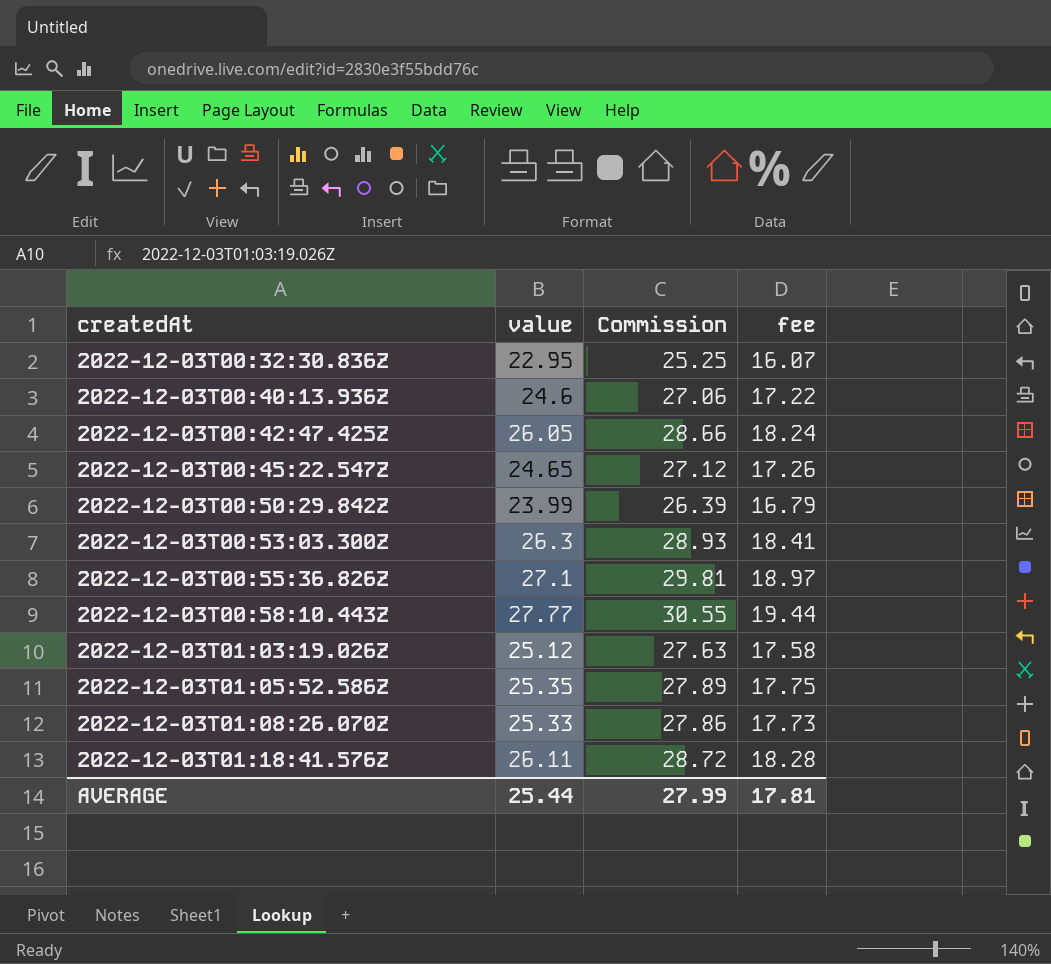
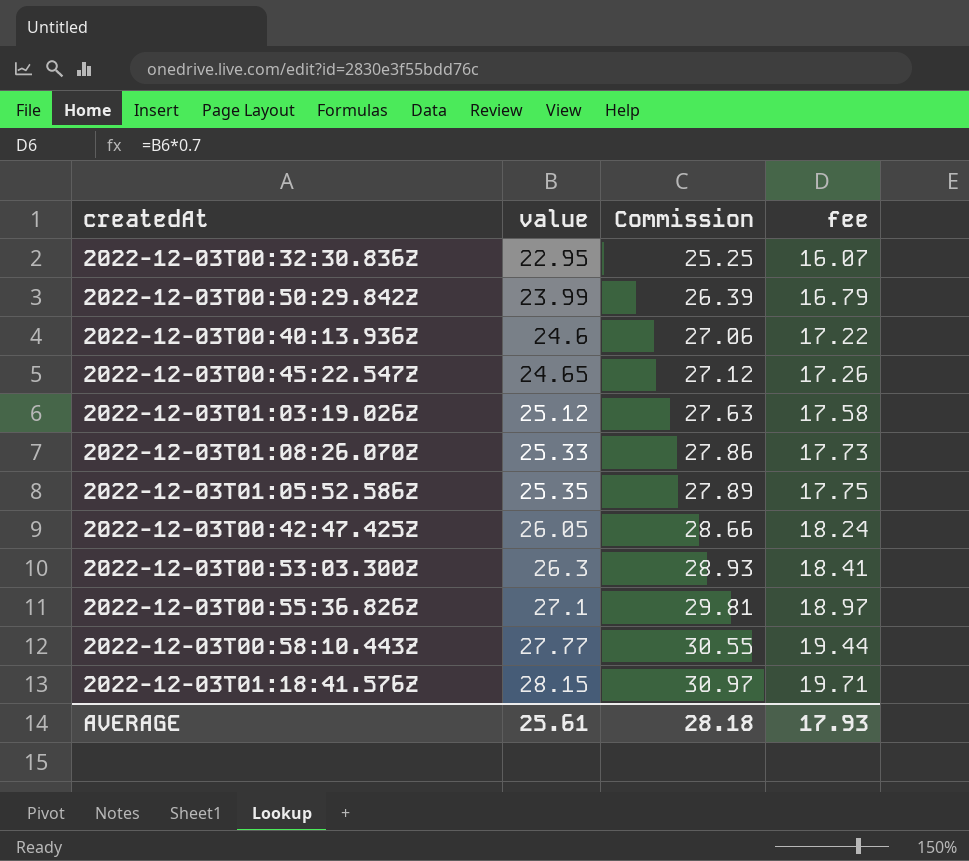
row order: createdAt ascending -> value ascending
2022-12-03T01:18:41.576Z | value: 26.11 -> 28.15
2022-12-03T01:18:41.576Z | Commission: 28.72 -> 30.97
2022-12-03T01:18:41.576Z | fee: 18.28 -> 19.71
AVERAGE | value: 25.44 -> 25.61
AVERAGE | Commission: 27.99 -> 28.18
AVERAGE | fee: 17.81 -> 17.93

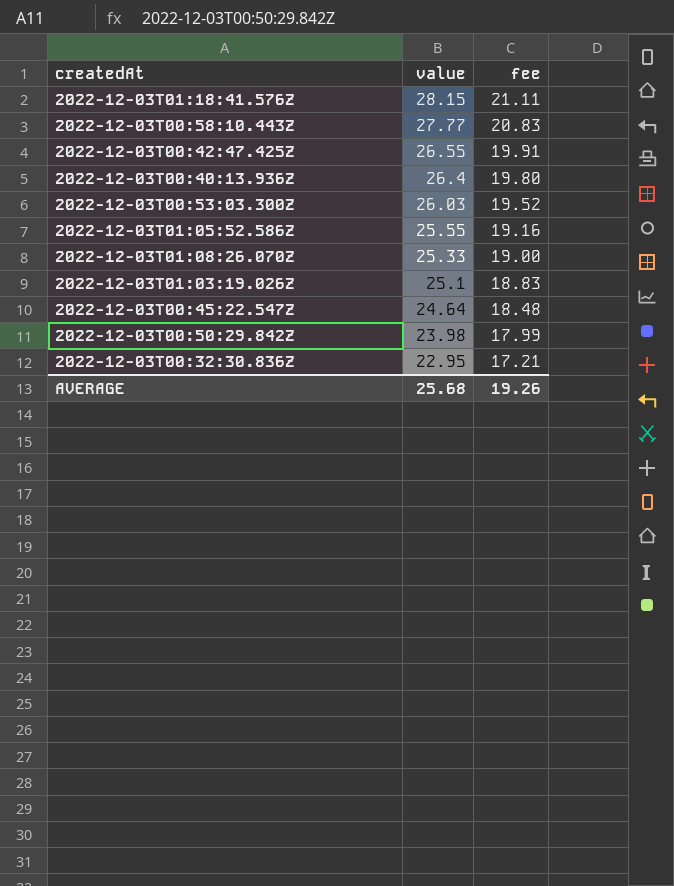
row order: value ascending -> value descending
column Commission | formula: [value] * 1.1 -> none
column fee | formula: [value] * 0.7 -> [value] * 0.75
row 2022-12-03T00:55:36.826Z: 27.1 | 29.81 | 18.97 -> none
2022-12-03T00:42:47.425Z | value: 26.05 -> 26.55
2022-12-03T00:40:13.936Z | value: 24.6 -> 26.4
2022-12-03T00:53:03.300Z | value: 26.3 -> 26.03
2022-12-03T01:05:52.586Z | value: 25.35 -> 25.55
2022-12-03T01:03:19.026Z | value: 25.12 -> 25.1
2022-12-03T00:45:22.547Z | value: 24.65 -> 24.64
2022-12-03T00:50:29.842Z | value: 23.99 -> 23.98
AVERAGE | value: 25.61 -> 25.68
AVERAGE | fee: 17.93 -> 19.26

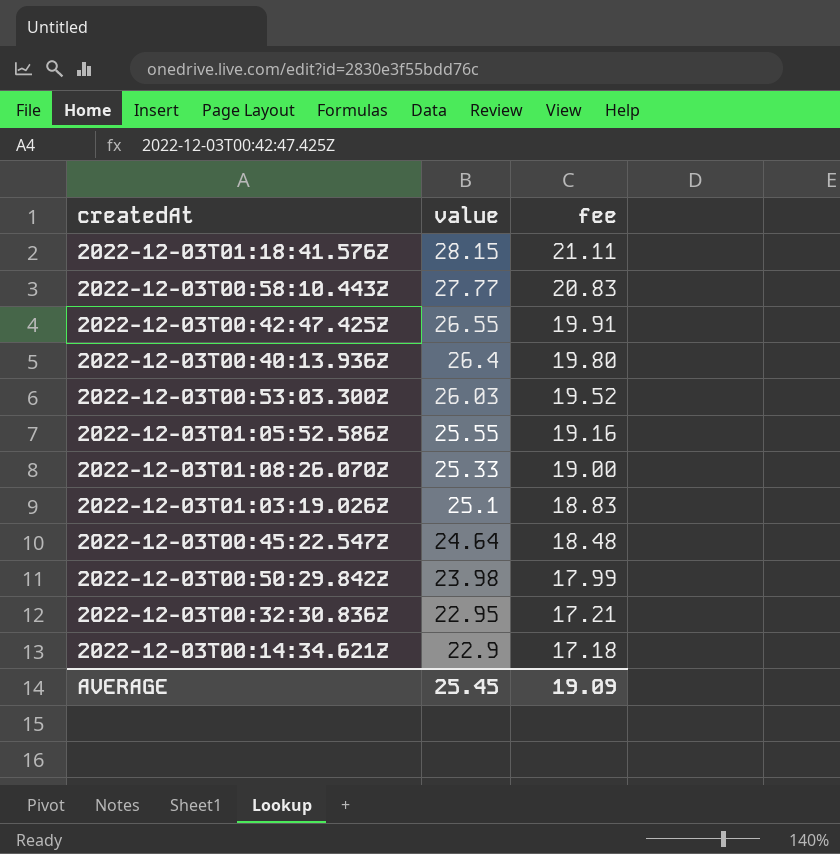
row 2022-12-03T00:14:34.621Z: none -> 22.9 | 17.18
AVERAGE | value: 25.68 -> 25.45
AVERAGE | fee: 19.26 -> 19.09

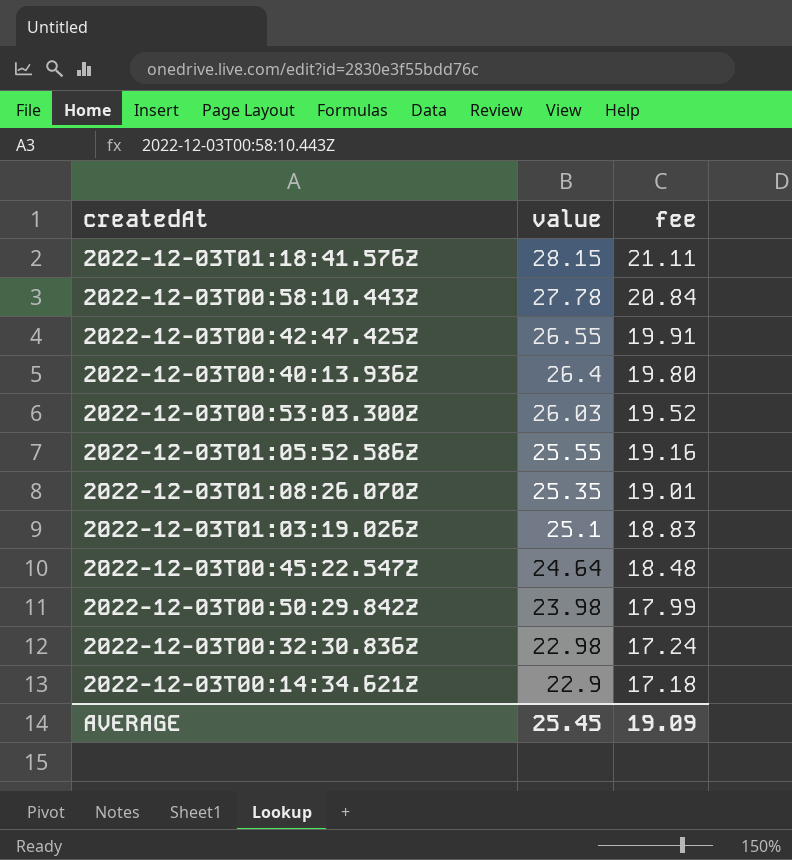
2022-12-03T00:58:10.443Z | value: 27.77 -> 27.78
2022-12-03T00:58:10.443Z | fee: 20.83 -> 20.84
2022-12-03T01:08:26.070Z | value: 25.33 -> 25.35
2022-12-03T01:08:26.070Z | fee: 19.00 -> 19.01
2022-12-03T00:32:30.836Z | value: 22.95 -> 22.98
2022-12-03T00:32:30.836Z | fee: 17.21 -> 17.24

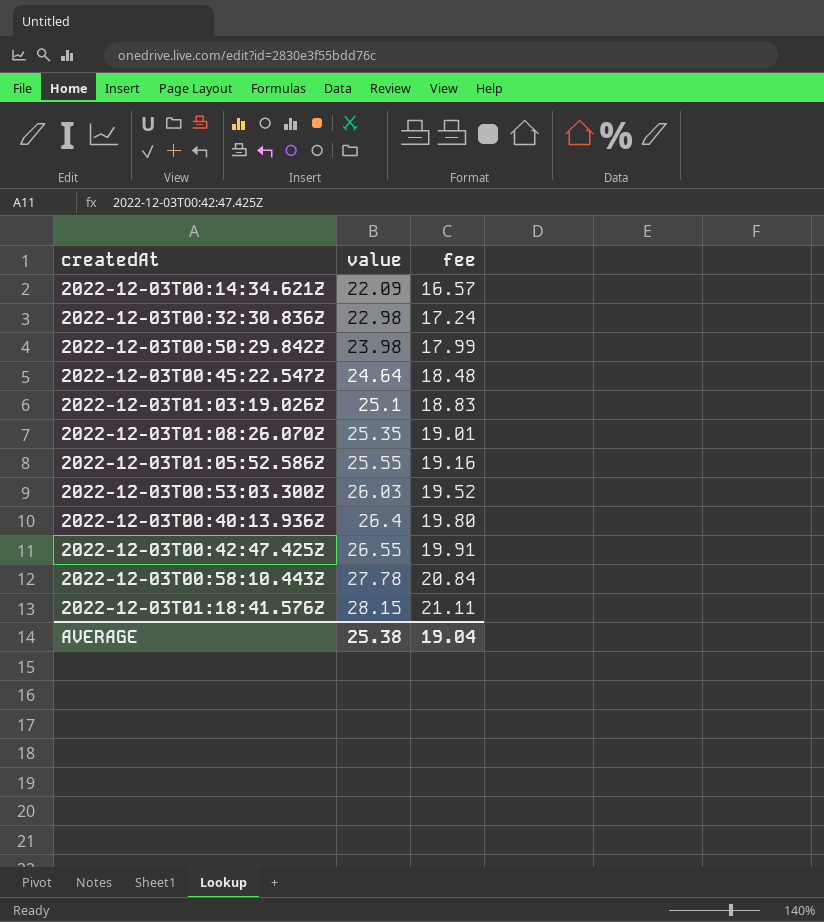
row order: value descending -> value ascending
2022-12-03T00:14:34.621Z | value: 22.9 -> 22.09
2022-12-03T00:14:34.621Z | fee: 17.18 -> 16.57
AVERAGE | value: 25.45 -> 25.38
AVERAGE | fee: 19.09 -> 19.04

